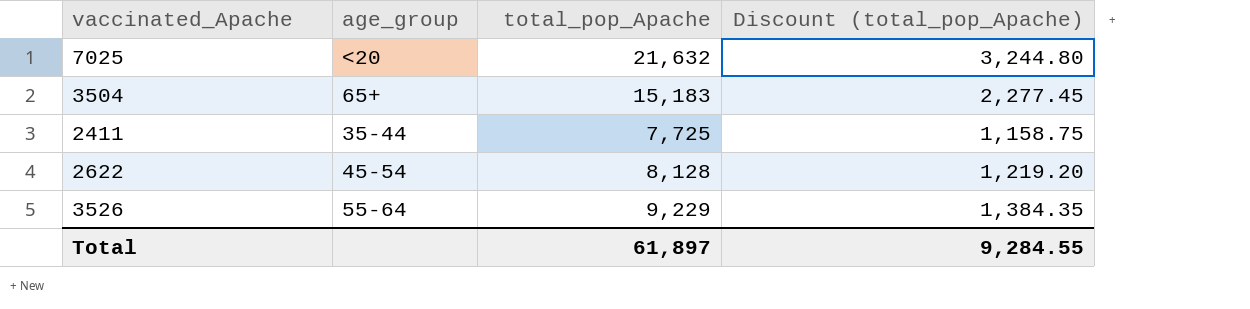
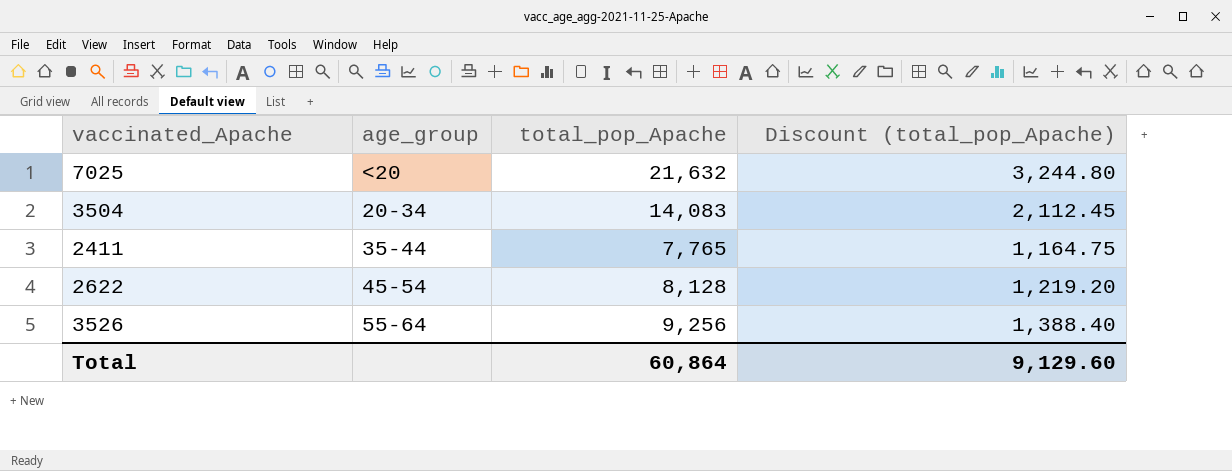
3504 | age_group: 65+ -> 20-34
3504 | total_pop_Apache: 15,183 -> 14,083
3504 | Discount (total_pop_Apache): 2,277.45 -> 2,112.45
2411 | total_pop_Apache: 7,725 -> 7,765
2411 | Discount (total_pop_Apache): 1,158.75 -> 1,164.75
3526 | total_pop_Apache: 9,229 -> 9,256
3526 | Discount (total_pop_Apache): 1,384.35 -> 1,388.40
Total | total_pop_Apache: 61,897 -> 60,864
Total | Discount (total_pop_Apache): 9,284.55 -> 9,129.60

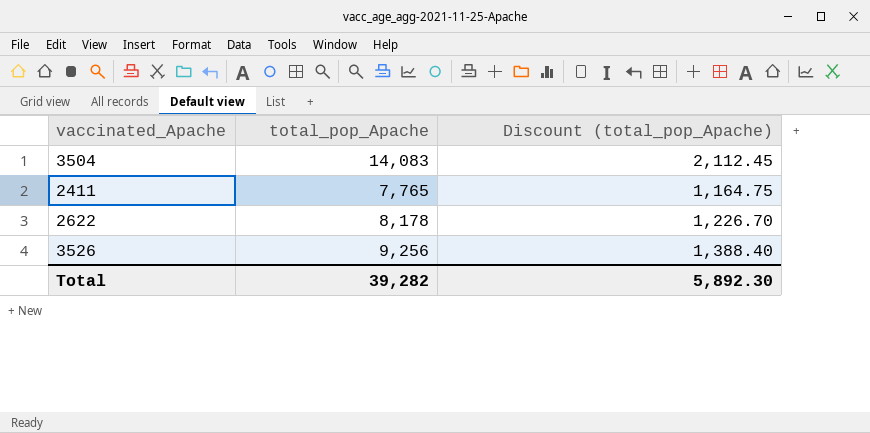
column age_group | position: 2 -> none
row 7025: <20 | 21,632 | 3,244.80 -> none
2622 | total_pop_Apache: 8,128 -> 8,178
2622 | Discount (total_pop_Apache): 1,219.20 -> 1,226.70
Total | total_pop_Apache: 60,864 -> 39,282
Total | Discount (total_pop_Apache): 9,129.60 -> 5,892.30

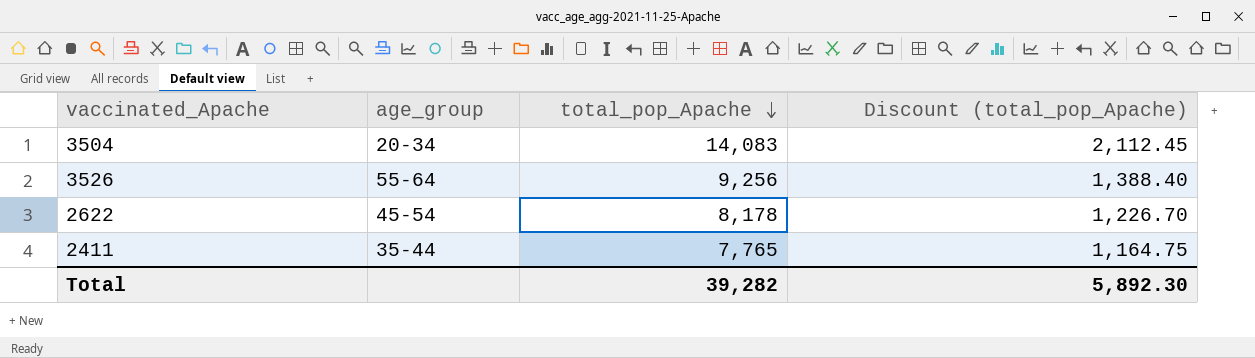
row order: none -> total_pop_Apache descending
column age_group | position: none -> 2

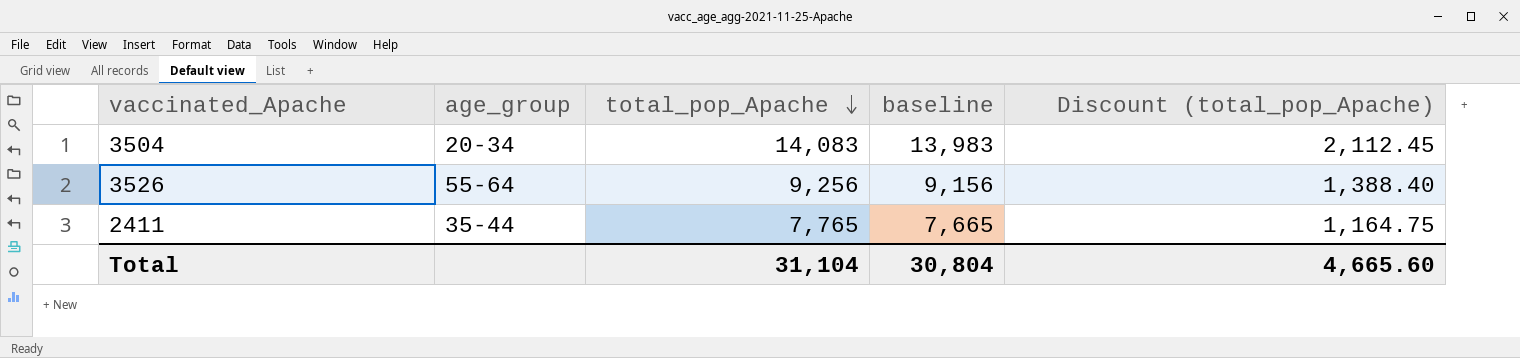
column baseline | formula: none -> [total_pop_Apache] - 100
row 2622: 45-54 | 8,178 | 1,226.70 -> none
Total | total_pop_Apache: 39,282 -> 31,104
Total | Discount (total_pop_Apache): 5,892.30 -> 4,665.60

